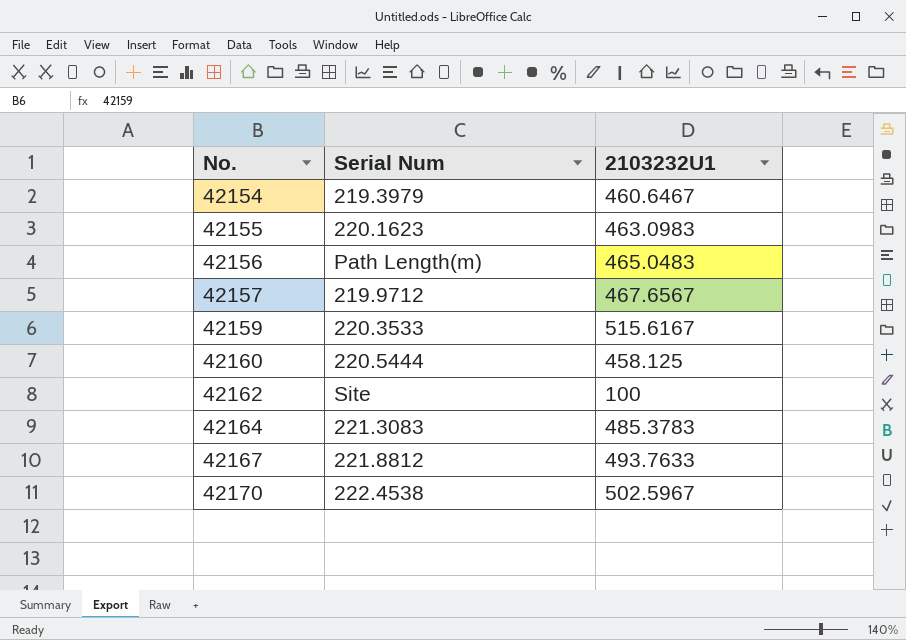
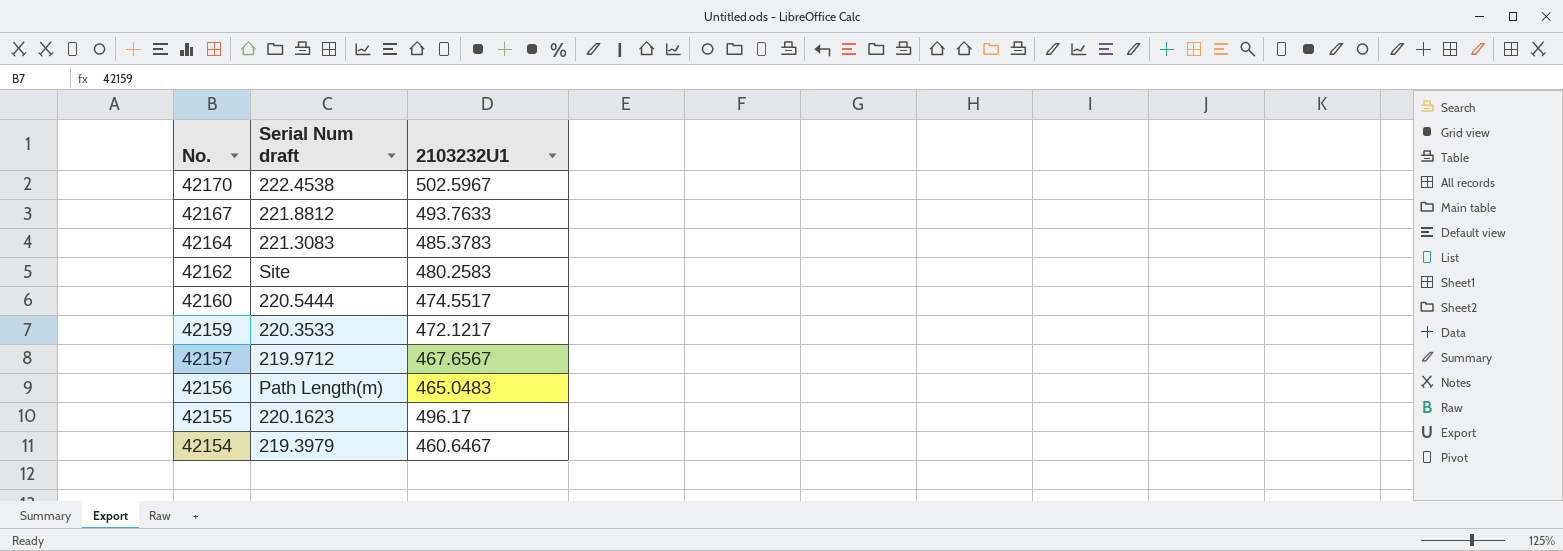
row order: No. ascending -> No. descending
column name: Serial Num -> Serial Num draft
42162 | 2103232U1: 100 -> 480.2583
42160 | 2103232U1: 458.125 -> 474.5517
42159 | 2103232U1: 515.6167 -> 472.1217
42155 | 2103232U1: 463.0983 -> 496.17

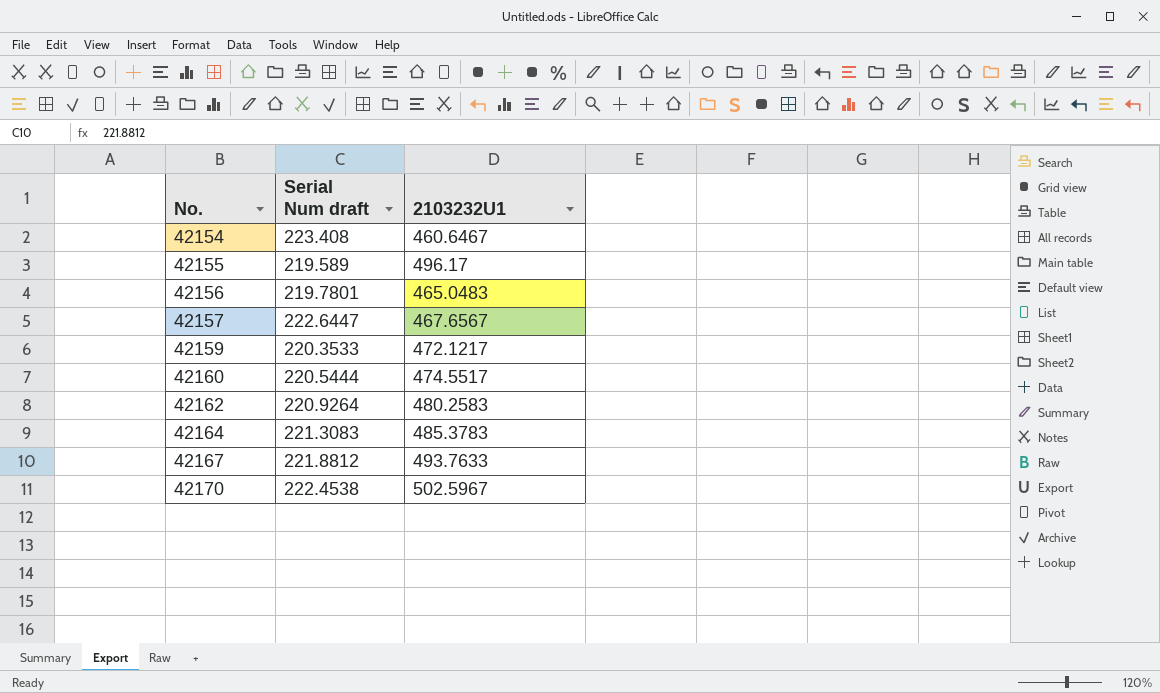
row order: No. descending -> No. ascending
42154 | Serial Num draft: 219.3979 -> 223.408
42155 | Serial Num draft: 220.1623 -> 219.589
42156 | Serial Num draft: Path Length(m) -> 219.7801
42157 | Serial Num draft: 219.9712 -> 222.6447
42162 | Serial Num draft: Site -> 220.9264

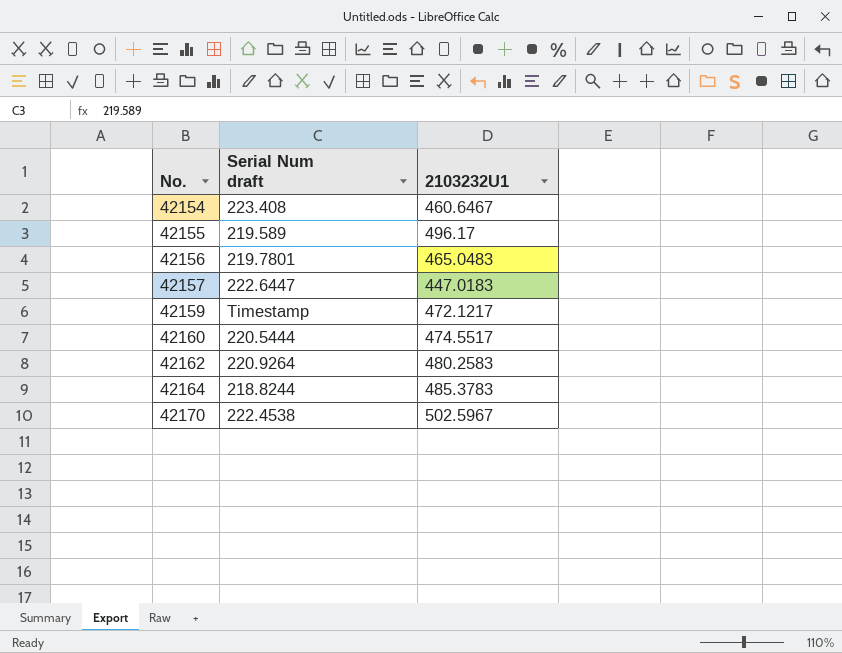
row 42167: 221.8812 | 493.7633 -> none
42157 | 2103232U1: 467.6567 -> 447.0183
42159 | Serial Num draft: 220.3533 -> Timestamp
42164 | Serial Num draft: 221.3083 -> 218.8244

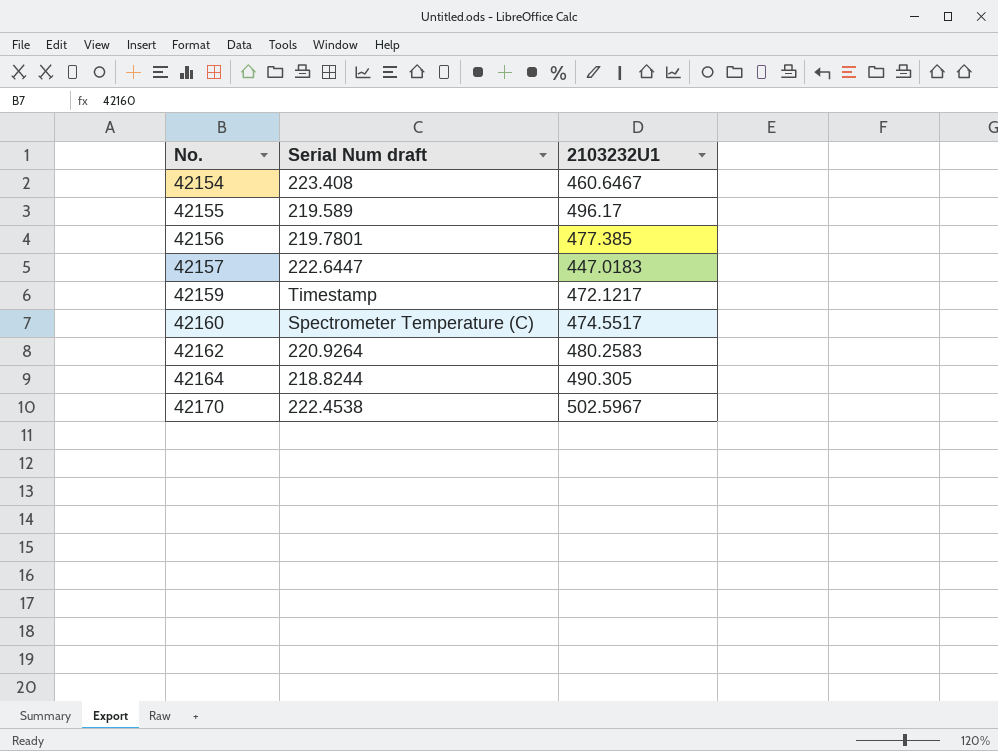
42156 | 2103232U1: 465.0483 -> 477.385
42160 | Serial Num draft: 220.5444 -> Spectrometer Temperature (C)
42164 | 2103232U1: 485.3783 -> 490.305

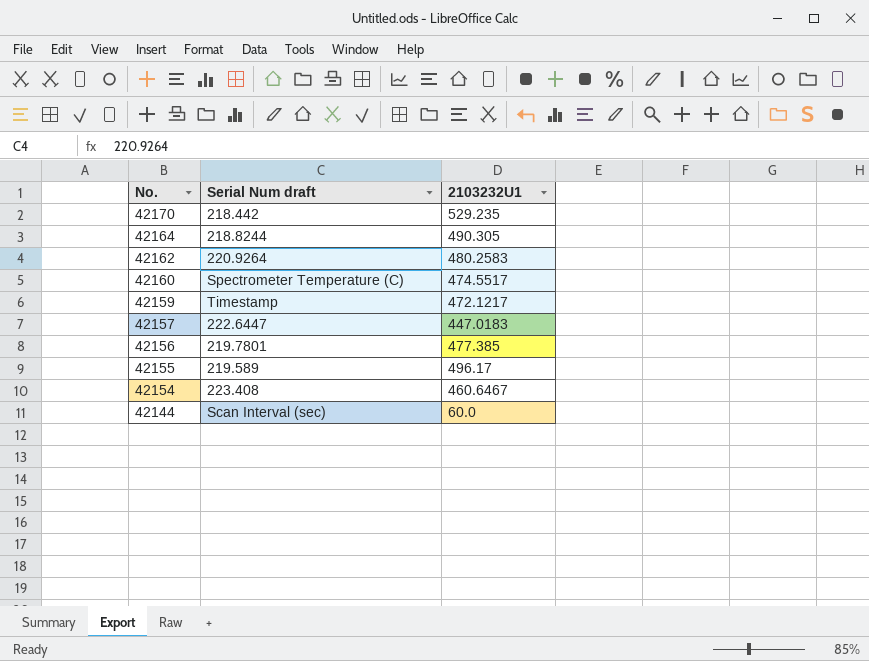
row order: No. ascending -> No. descending
42170 | Serial Num draft: 222.4538 -> 218.442
42170 | 2103232U1: 502.5967 -> 529.235
row 42144: none -> Scan Interval (sec) | 60.0

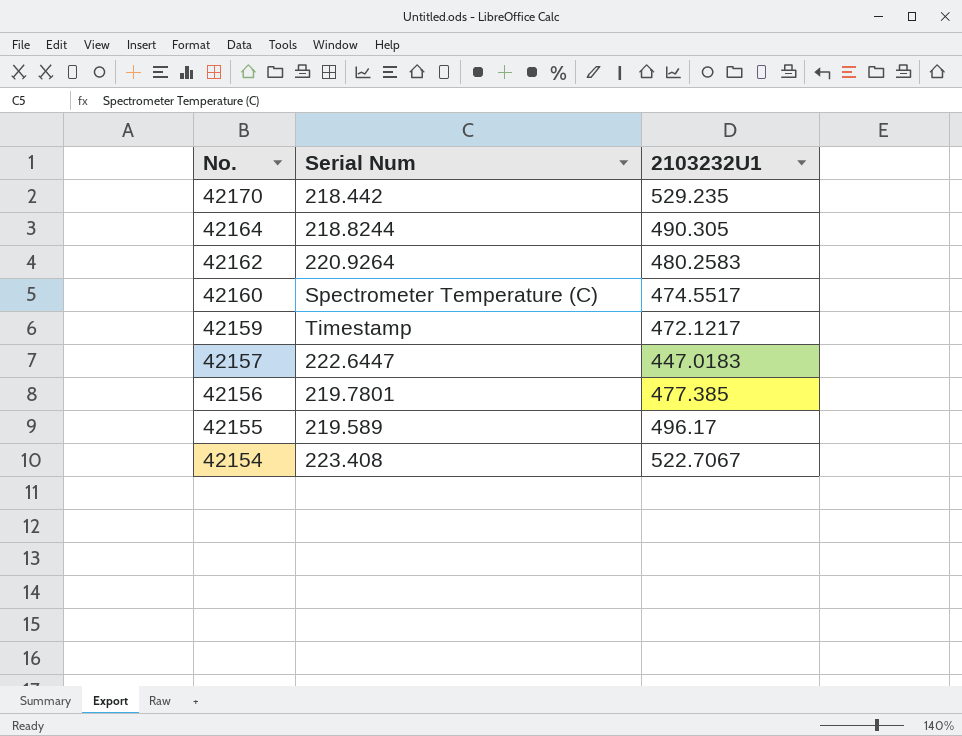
column name: Serial Num draft -> Serial Num
row 42144: Scan Interval (sec) | 60.0 -> none
42154 | 2103232U1: 460.6467 -> 522.7067

